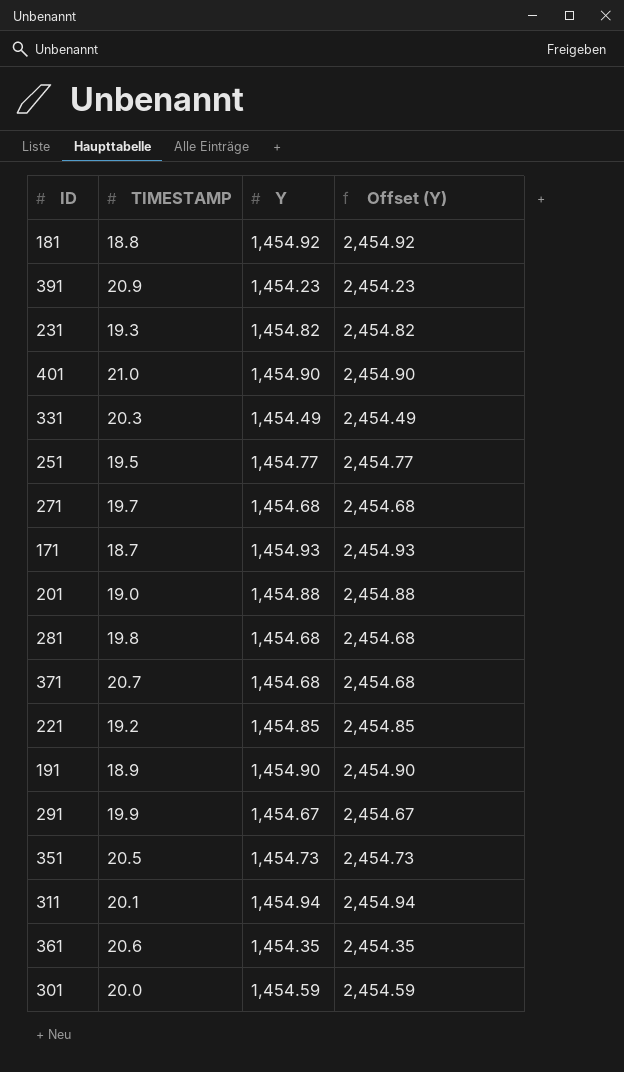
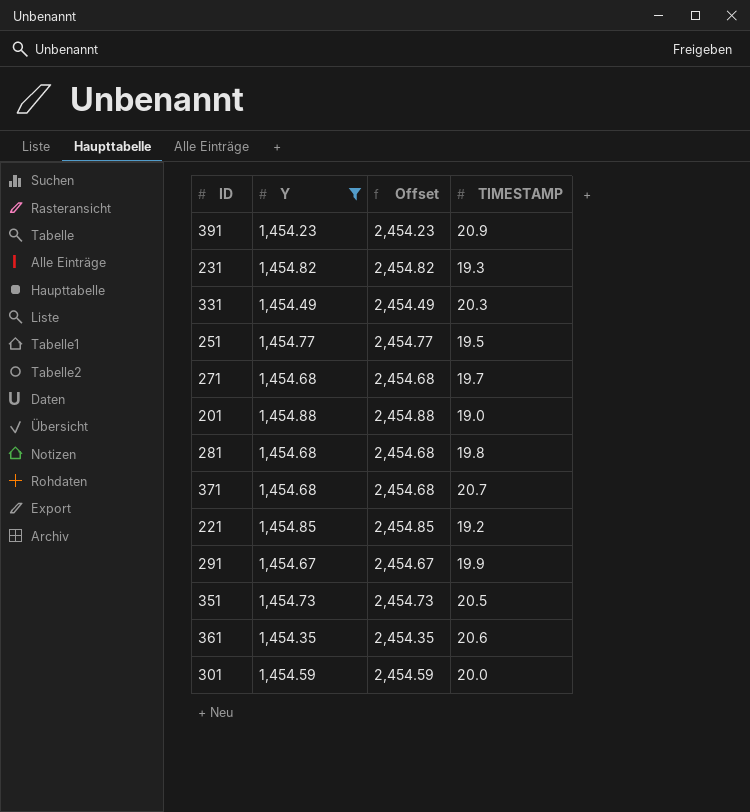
filter: none -> Y <= 1,454.88
column name: Offset (Y) -> Offset
column TIMESTAMP | position: 2 -> 4

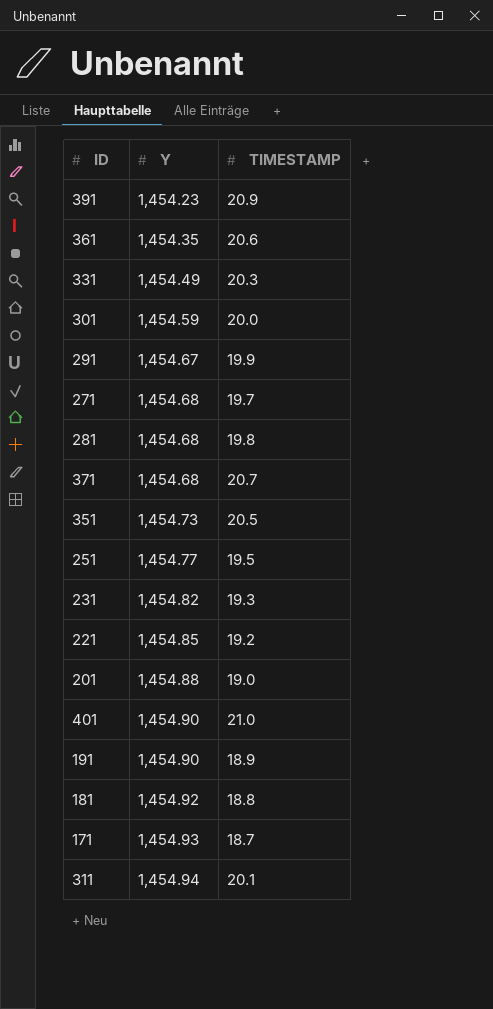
filter: Y <= 1,454.88 -> none
row order: none -> Y ascending
column Offset | formula: [Y] + 1000 -> none

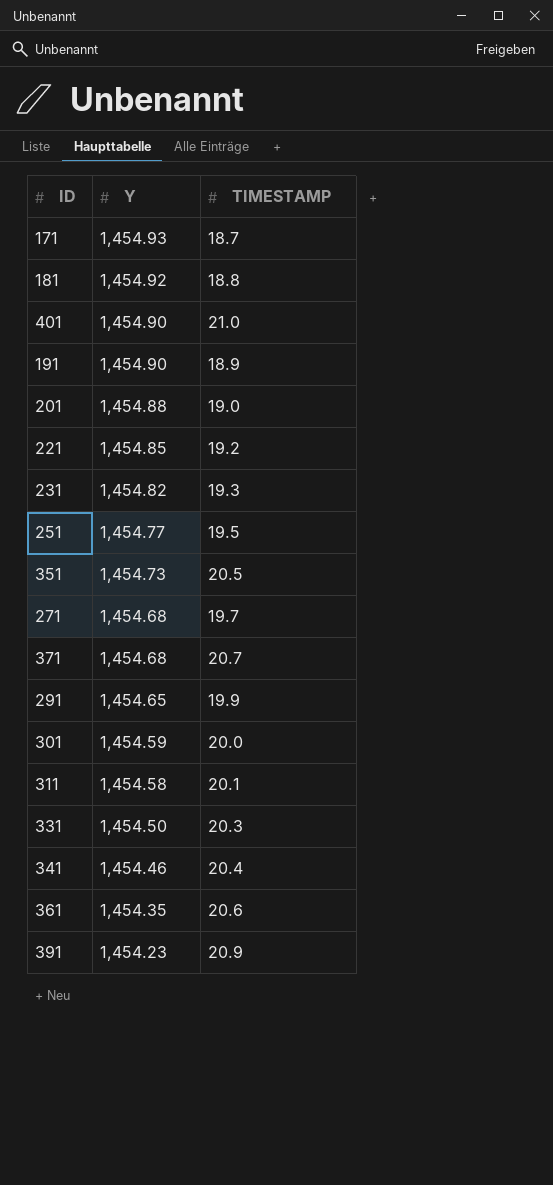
row order: Y ascending -> Y descending
row 281: 1,454.68 | 19.8 -> none
291 | Y: 1,454.67 -> 1,454.65
311 | Y: 1,454.94 -> 1,454.58
331 | Y: 1,454.49 -> 1,454.50
row 341: none -> 1,454.46 | 20.4

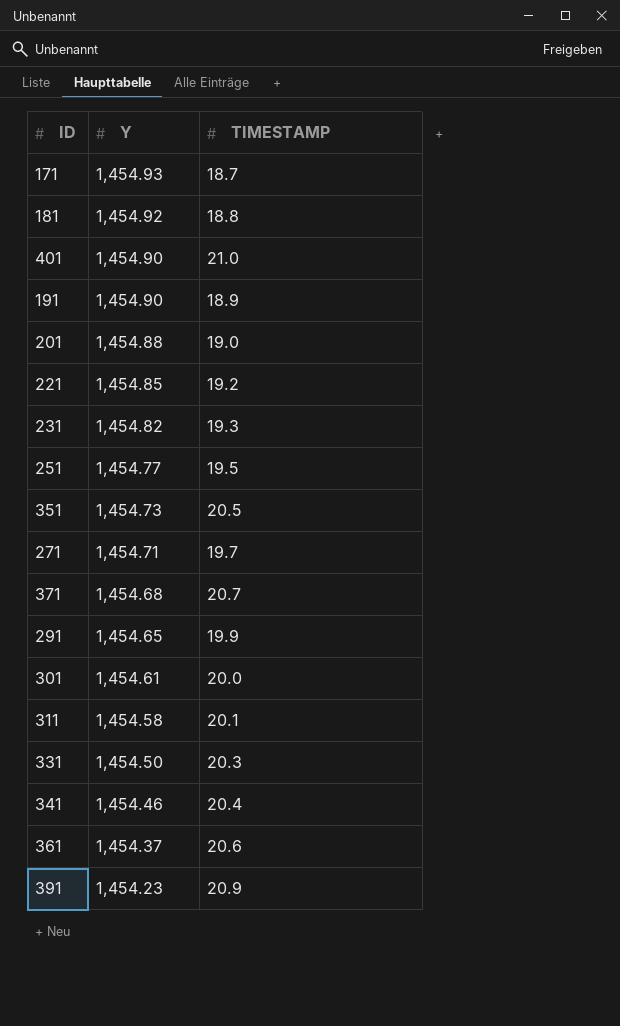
271 | Y: 1,454.68 -> 1,454.71
301 | Y: 1,454.59 -> 1,454.61
361 | Y: 1,454.35 -> 1,454.37

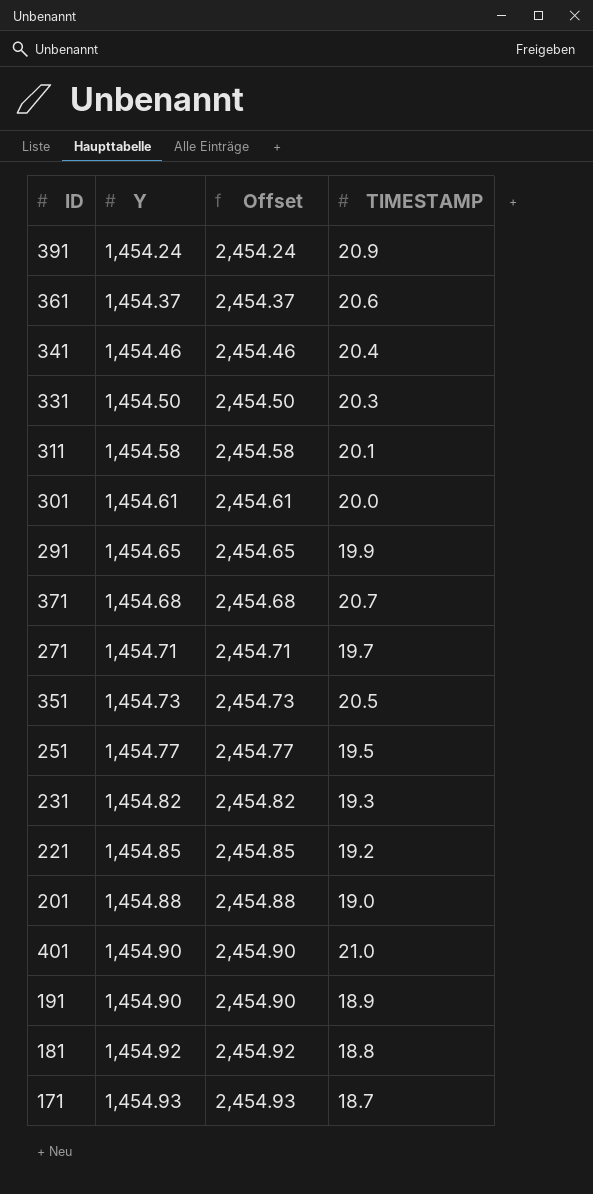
row order: Y descending -> Y ascending
column Offset | formula: none -> [Y] + 1000
391 | Y: 1,454.23 -> 1,454.24

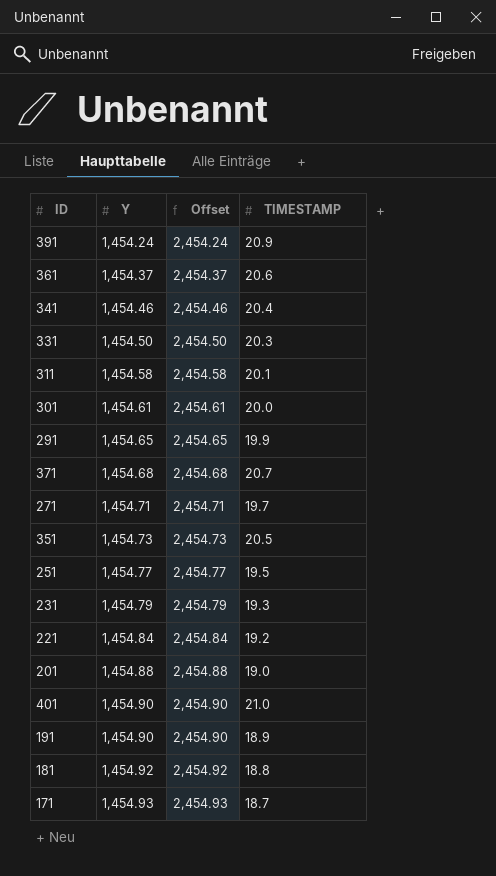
231 | Y: 1,454.82 -> 1,454.79
231 | Offset: 2,454.82 -> 2,454.79
221 | Y: 1,454.85 -> 1,454.84
221 | Offset: 2,454.85 -> 2,454.84

